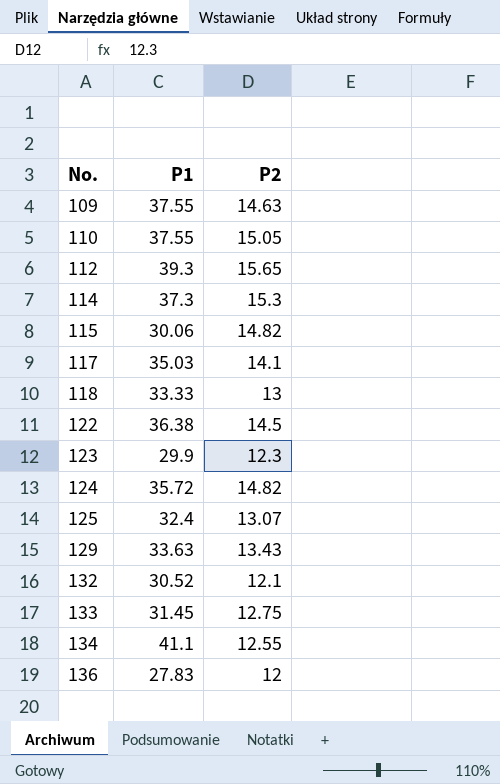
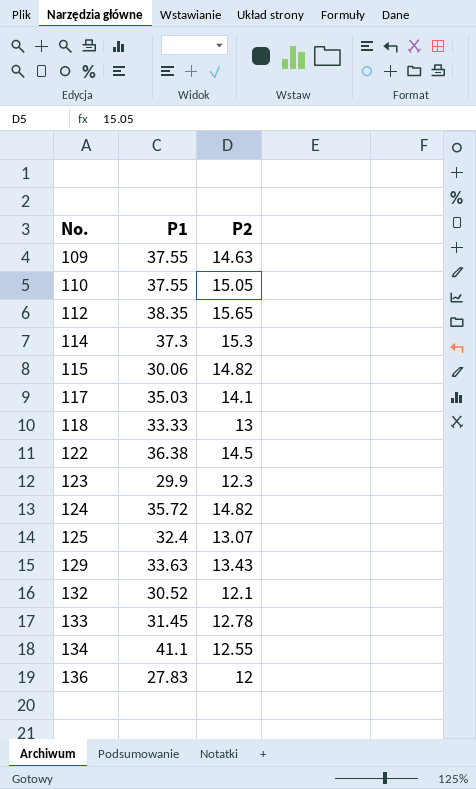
112 | P1: 39.3 -> 38.35
133 | P2: 12.75 -> 12.78

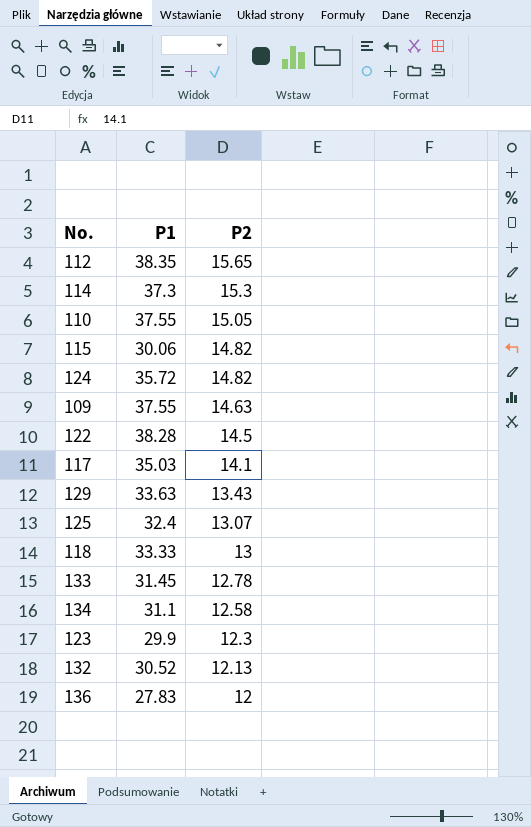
row order: No. ascending -> P2 descending
122 | P1: 36.38 -> 38.28
134 | P1: 41.1 -> 31.1
134 | P2: 12.55 -> 12.58
132 | P2: 12.1 -> 12.13

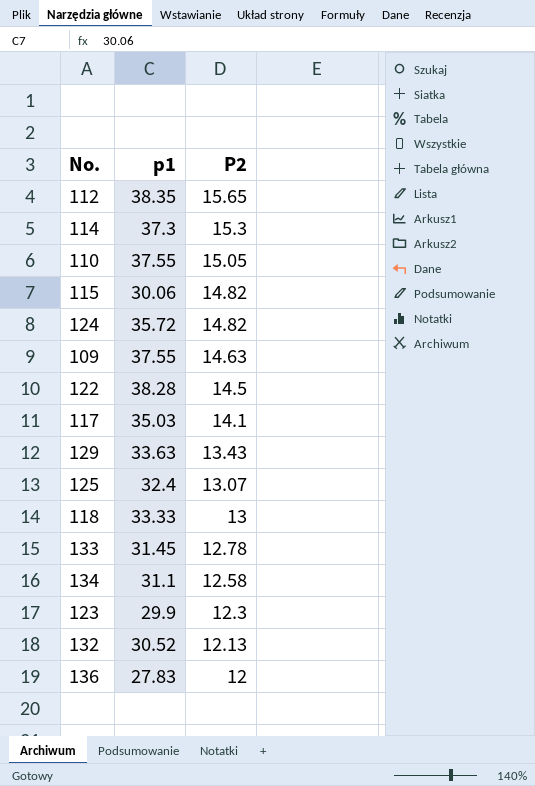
column name: P1 -> p1

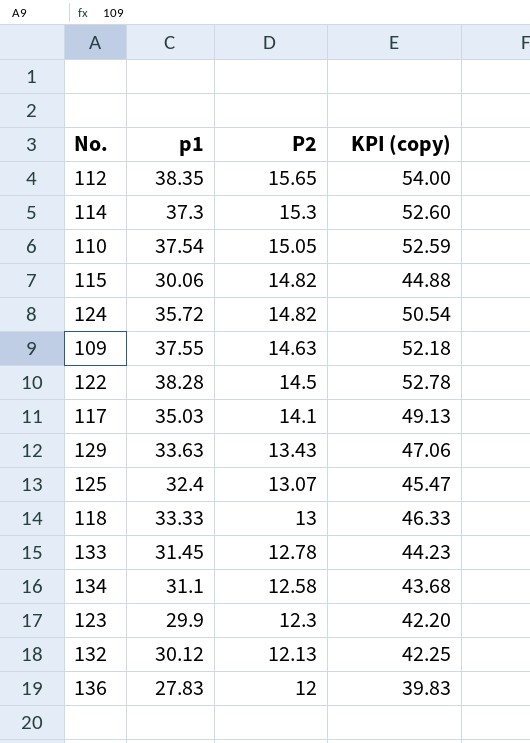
column KPI (copy) | formula: none -> [p1] + [P2]
110 | p1: 37.55 -> 37.54
132 | p1: 30.52 -> 30.12

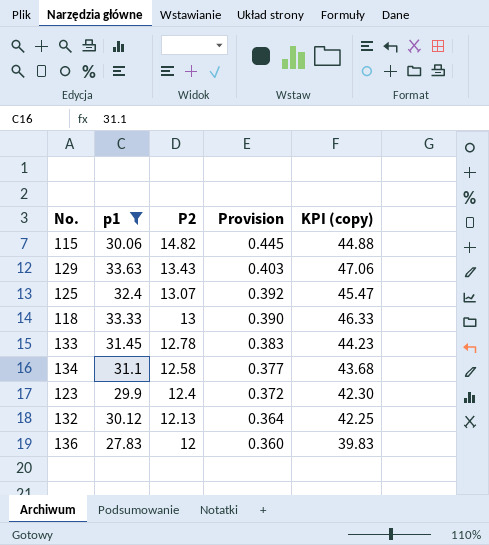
filter: none -> p1 <= 33.63
column Provision | formula: none -> [P2] * 0.03
123 | P2: 12.3 -> 12.4
123 | KPI (copy): 42.20 -> 42.30

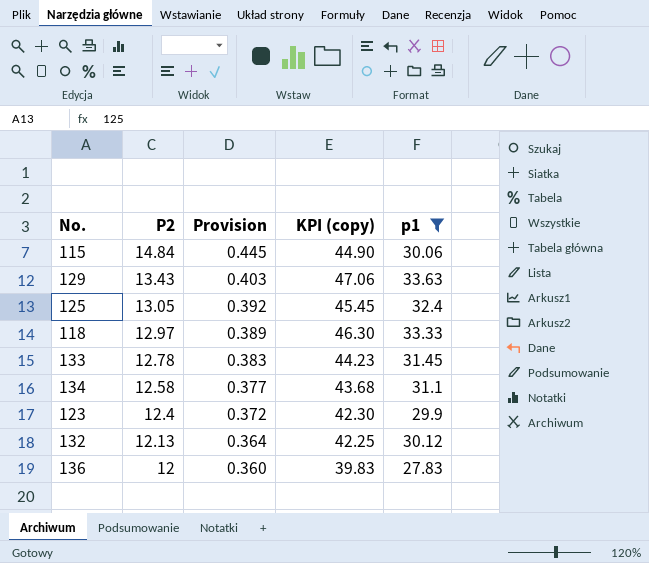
column p1 | position: 2 -> 5
115 | P2: 14.82 -> 14.84
115 | KPI (copy): 44.88 -> 44.90
125 | P2: 13.07 -> 13.05
125 | KPI (copy): 45.47 -> 45.45
118 | P2: 13 -> 12.97
118 | Provision: 0.390 -> 0.389
118 | KPI (copy): 46.33 -> 46.30

